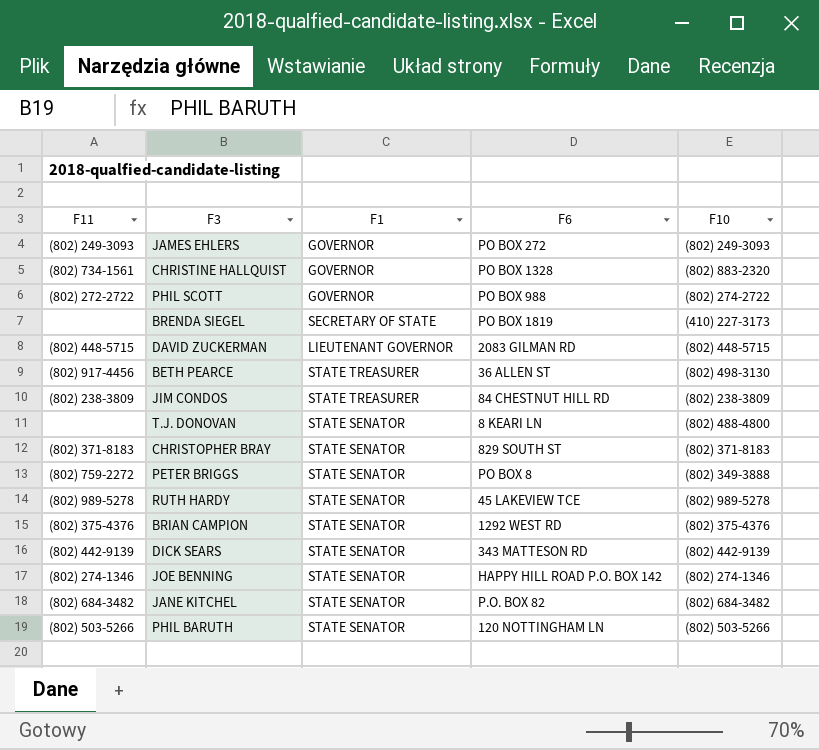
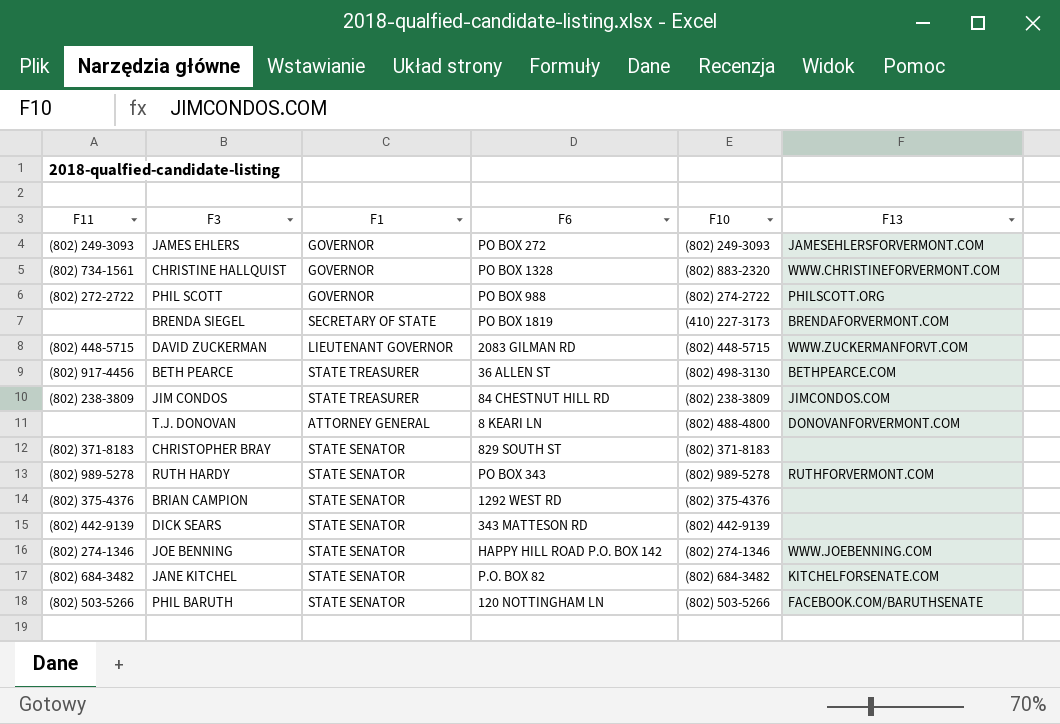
column F13 | position: none -> 6
row PETER BRIGGS: (802) 759-2272 | STATE SENATOR | PO BOX 8 | (802) 349-3888 -> none
T.J. DONOVAN | F1: STATE SENATOR -> ATTORNEY GENERAL
RUTH HARDY | F6: 45 LAKEVIEW TCE -> PO BOX 343

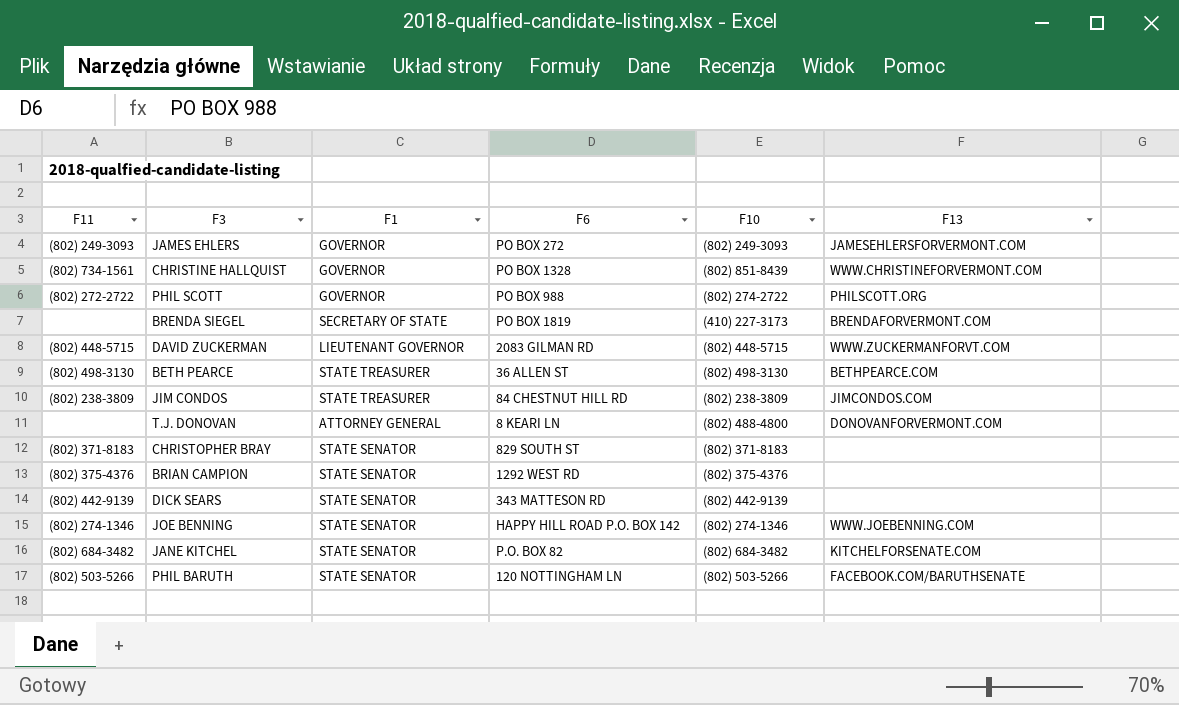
row RUTH HARDY: (802) 989-5278 | STATE SENATOR | PO BOX 343 | (802) 989-5278 | RUTHFORVERMONT.COM -> none
CHRISTINE HALLQUIST | F10: (802) 883-2320 -> (802) 851-8439
BETH PEARCE | F11: (802) 917-4456 -> (802) 498-3130

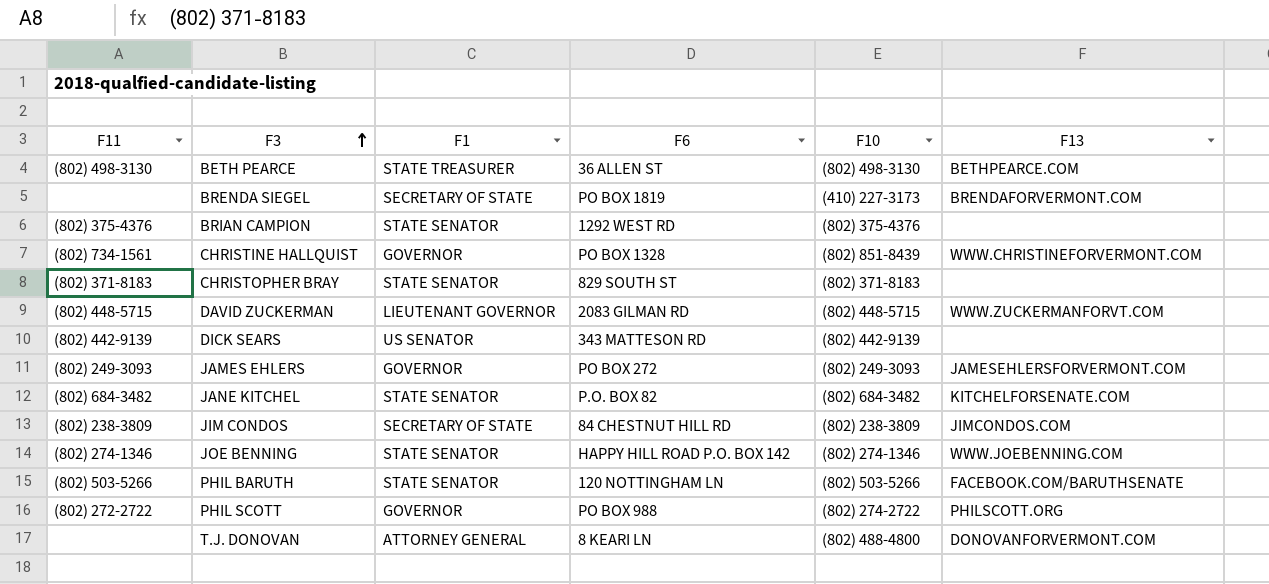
row order: none -> F3 ascending
DICK SEARS | F1: STATE SENATOR -> US SENATOR
JIM CONDOS | F1: STATE TREASURER -> SECRETARY OF STATE

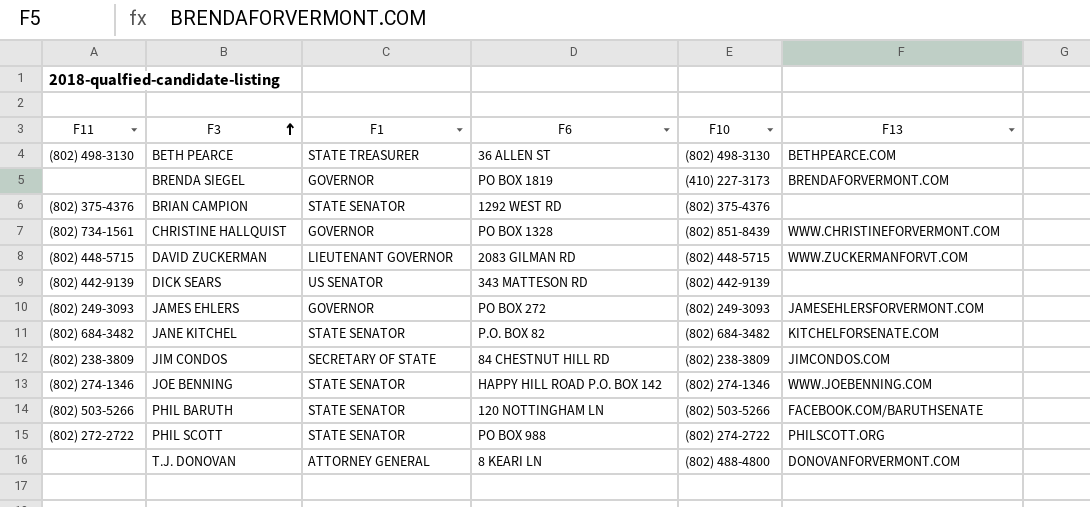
row CHRISTOPHER BRAY: (802) 371-8183 | STATE SENATOR | 829 SOUTH ST | (802) 371-8183 | none -> none
BRENDA SIEGEL | F1: SECRETARY OF STATE -> GOVERNOR
PHIL SCOTT | F1: GOVERNOR -> STATE SENATOR

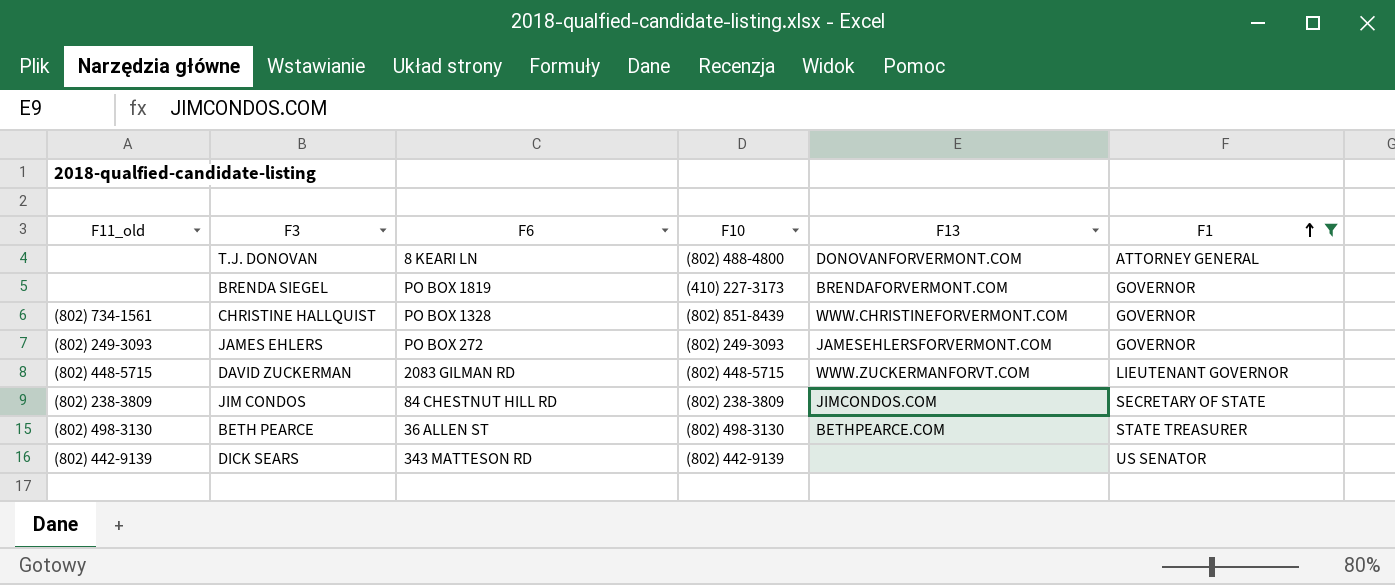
filter: none -> F1 != STATE SENATOR
row order: F3 ascending -> F1 ascending
column name: F11 -> F11_old
column F1 | position: 3 -> 6

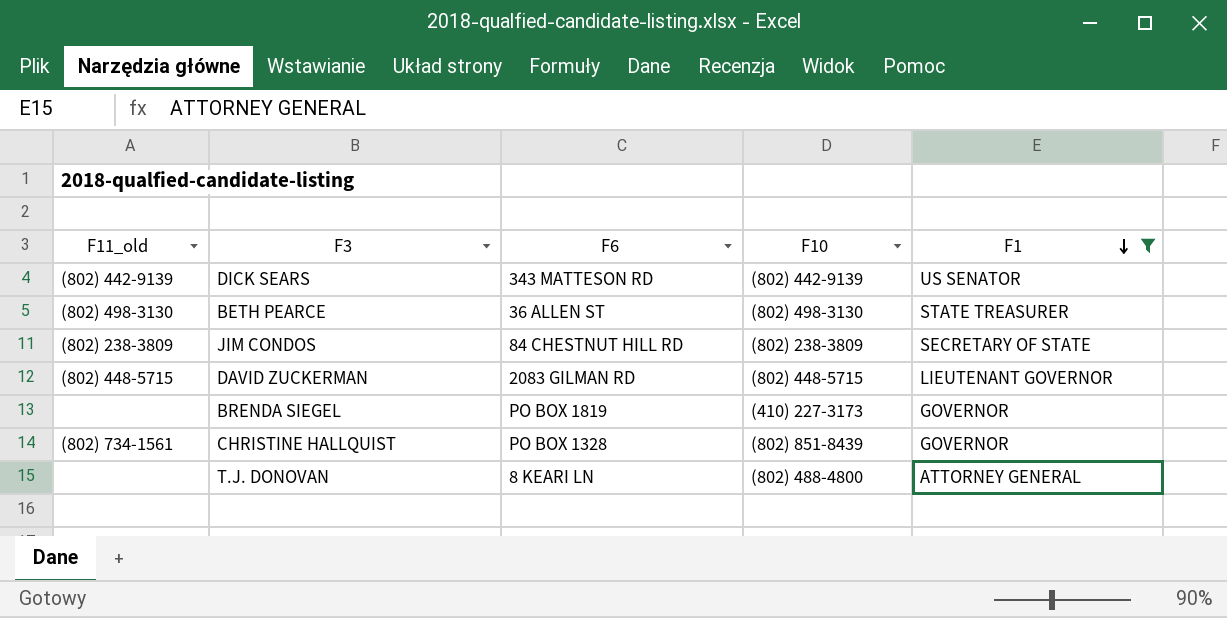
row order: F1 ascending -> F1 descending
column F13 | position: 5 -> none
row JAMES EHLERS: (802) 249-3093 | PO BOX 272 | (802) 249-3093 | JAMESEHLERSFORVERMONT.COM | GOVERNOR -> none

